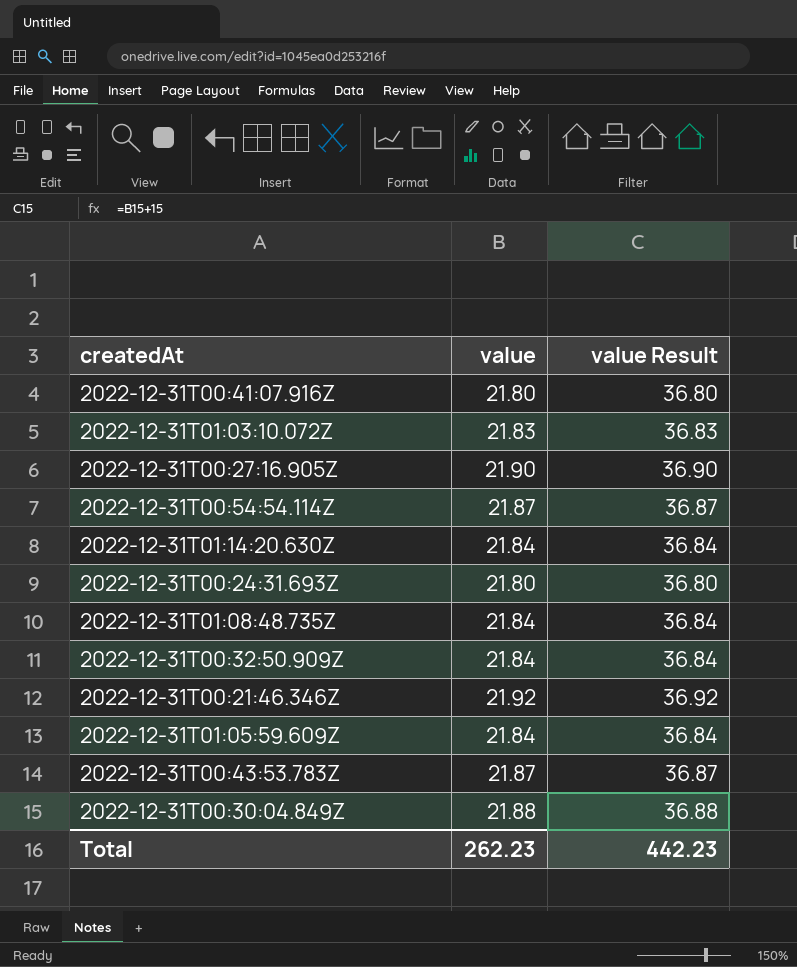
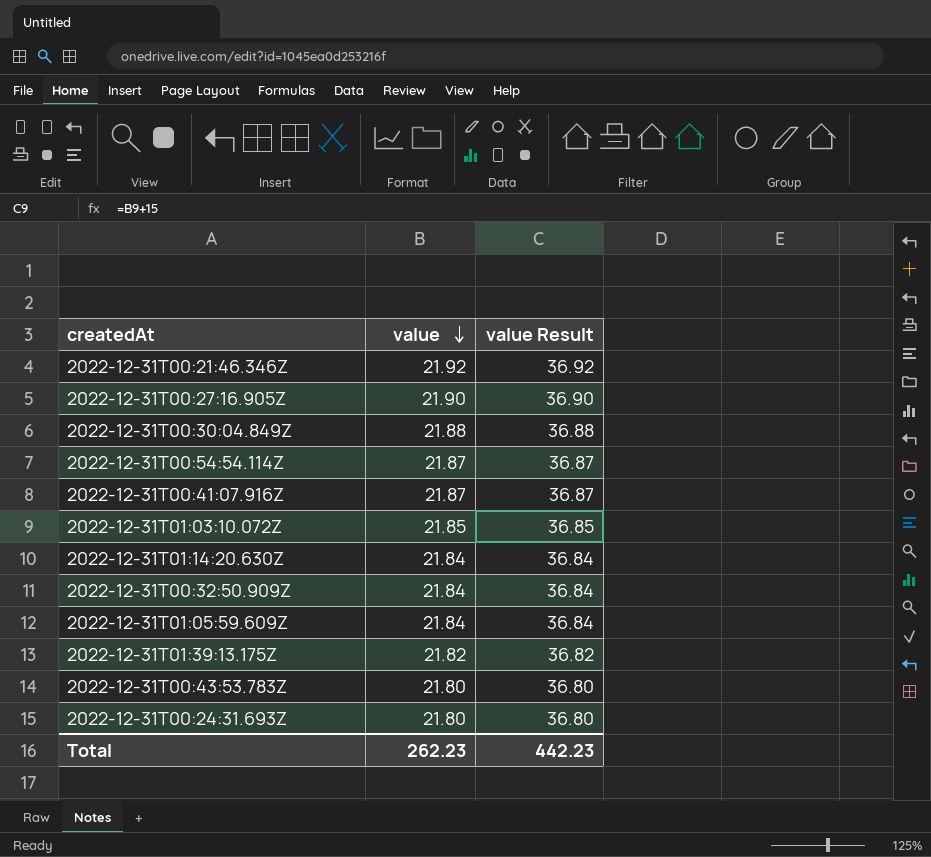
row order: none -> value descending
row 2022-12-31T01:08:48.735Z: 21.84 | 36.84 -> none
2022-12-31T00:41:07.916Z | value: 21.80 -> 21.87
2022-12-31T00:41:07.916Z | value Result: 36.80 -> 36.87
2022-12-31T01:03:10.072Z | value: 21.83 -> 21.85
2022-12-31T01:03:10.072Z | value Result: 36.83 -> 36.85
row 2022-12-31T01:39:13.175Z: none -> 21.82 | 36.82
2022-12-31T00:43:53.783Z | value: 21.87 -> 21.80
2022-12-31T00:43:53.783Z | value Result: 36.87 -> 36.80

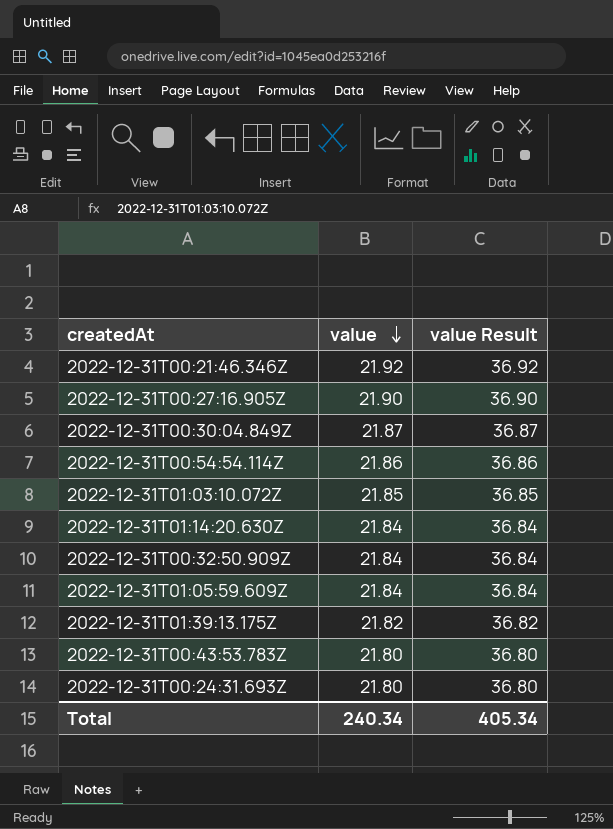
row 2022-12-31T00:41:07.916Z: 21.87 | 36.87 -> none
2022-12-31T00:30:04.849Z | value: 21.88 -> 21.87
2022-12-31T00:30:04.849Z | value Result: 36.88 -> 36.87
2022-12-31T00:54:54.114Z | value: 21.87 -> 21.86
2022-12-31T00:54:54.114Z | value Result: 36.87 -> 36.86
Total | value: 262.23 -> 240.34
Total | value Result: 442.23 -> 405.34

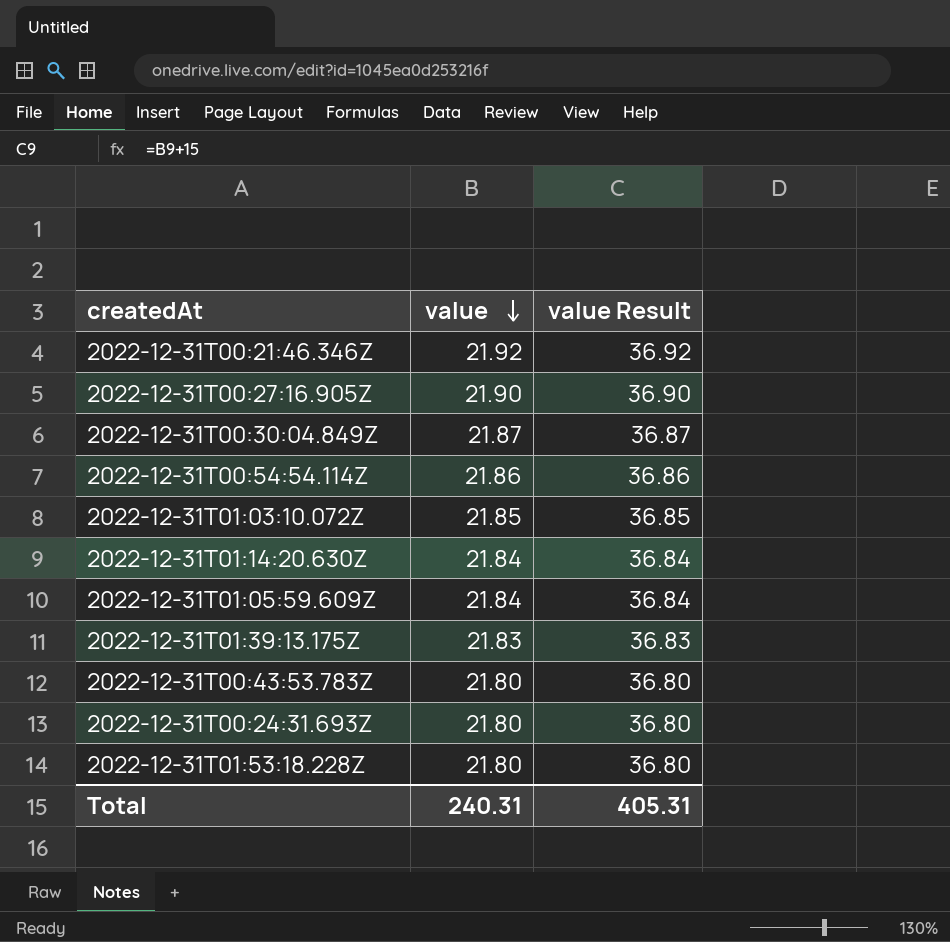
row 2022-12-31T00:32:50.909Z: 21.84 | 36.84 -> none
2022-12-31T01:39:13.175Z | value: 21.82 -> 21.83
2022-12-31T01:39:13.175Z | value Result: 36.82 -> 36.83
row 2022-12-31T01:53:18.228Z: none -> 21.80 | 36.80
Total | value: 240.34 -> 240.31
Total | value Result: 405.34 -> 405.31

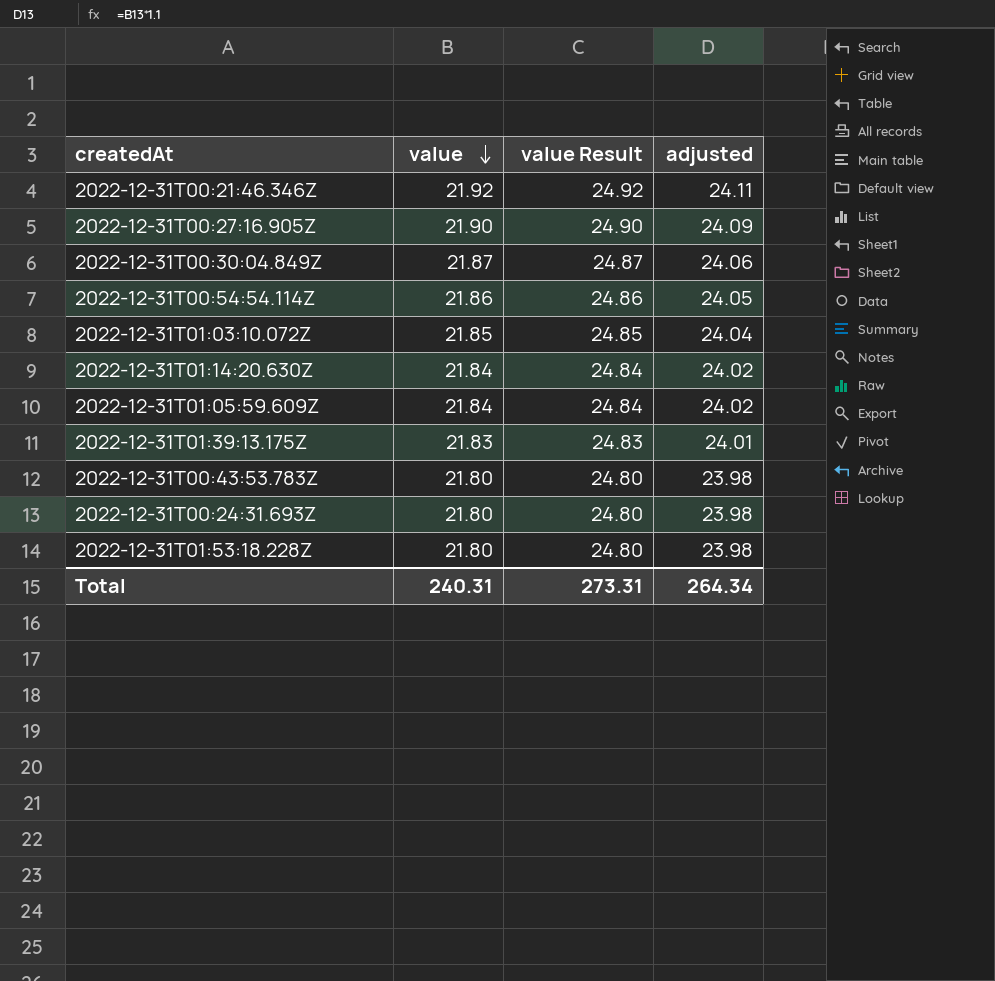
column value Result | formula: [value] + 15 -> [value] + 3
column adjusted | formula: none -> [value] * 1.1
Total | value Result: 405.31 -> 273.31

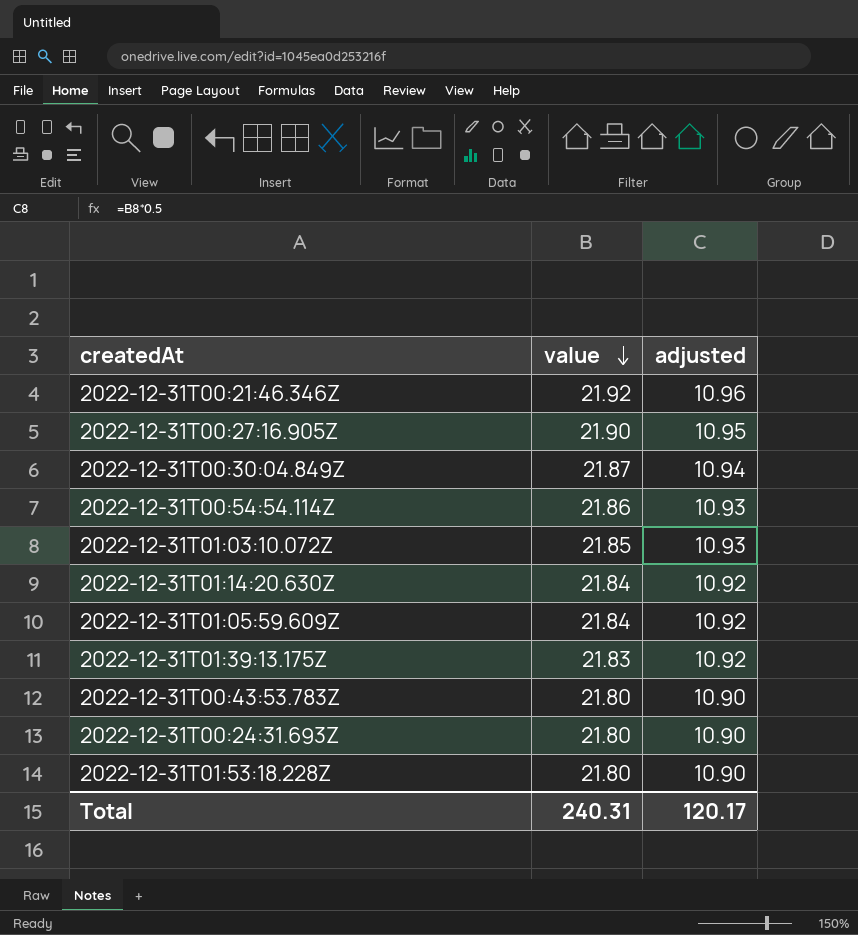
column value Result | formula: [value] + 3 -> none
column adjusted | formula: [value] * 1.1 -> [value] * 0.5
Total | adjusted: 264.34 -> 120.17

